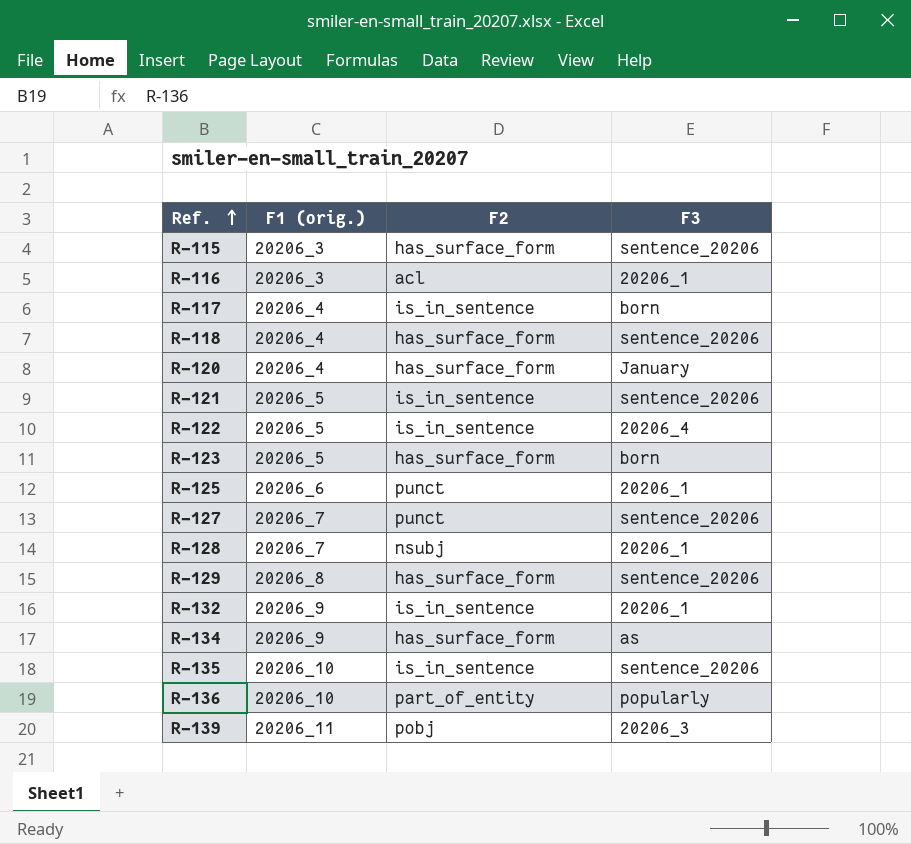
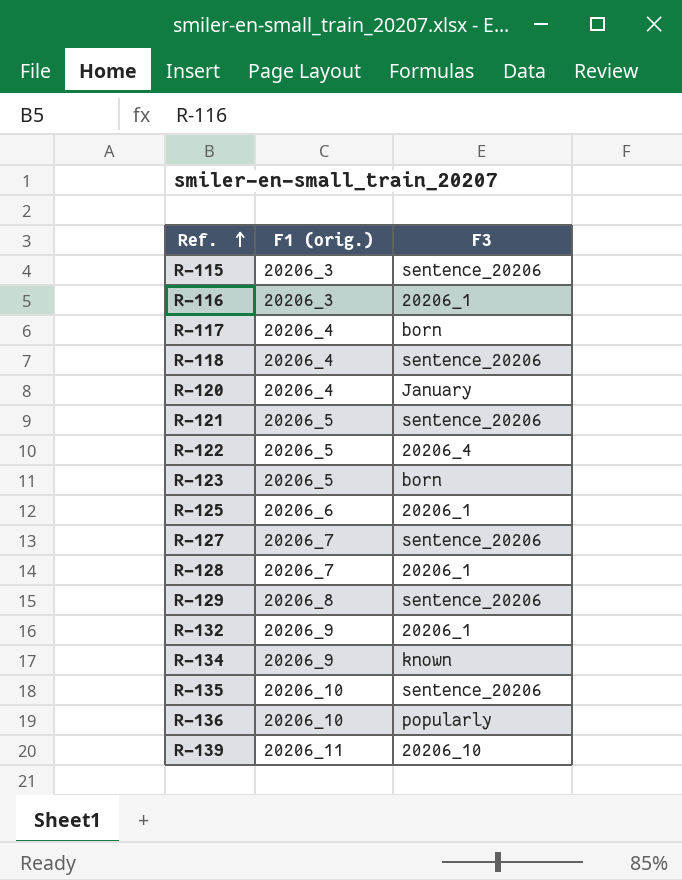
column F2 | position: 3 -> none
R-134 | F3: as -> known
R-139 | F3: 20206_3 -> 20206_10

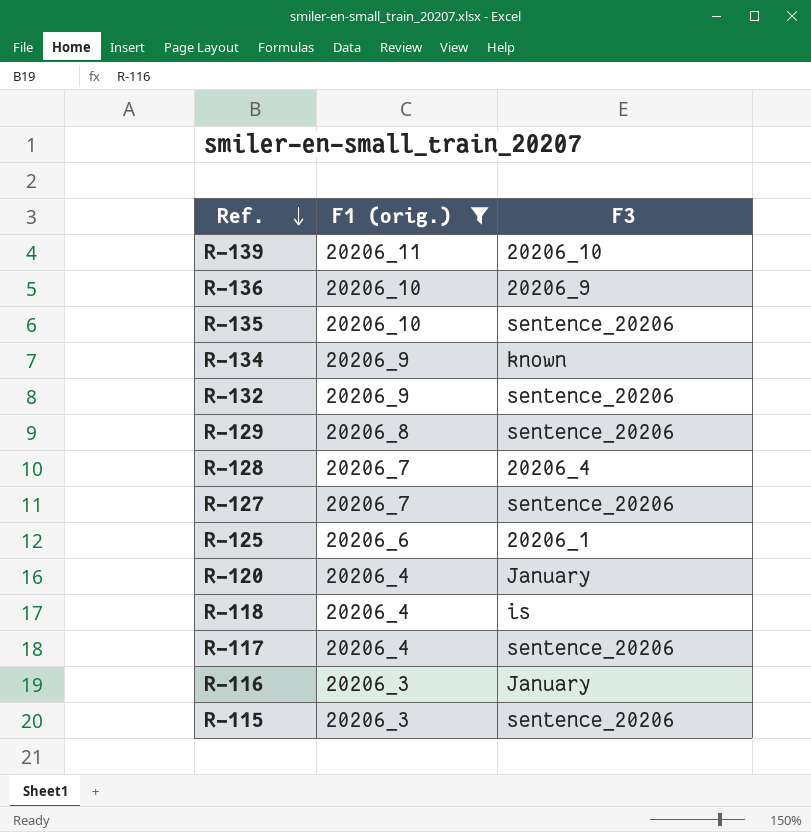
filter: none -> F1 (orig.) != 20206_5
row order: Ref. ascending -> Ref. descending
R-136 | F3: popularly -> 20206_9
R-132 | F3: 20206_1 -> sentence_20206
R-128 | F3: 20206_1 -> 20206_4
R-118 | F3: sentence_20206 -> is
R-117 | F3: born -> sentence_20206
R-116 | F3: 20206_1 -> January

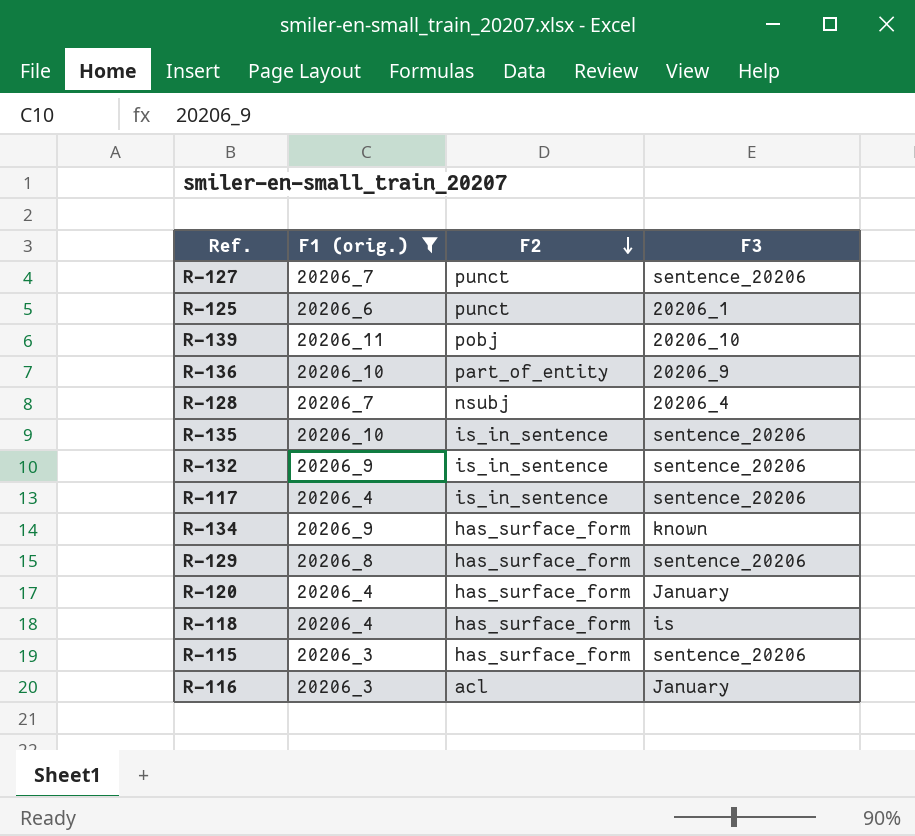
row order: Ref. descending -> F2 descending
column F2 | position: none -> 3

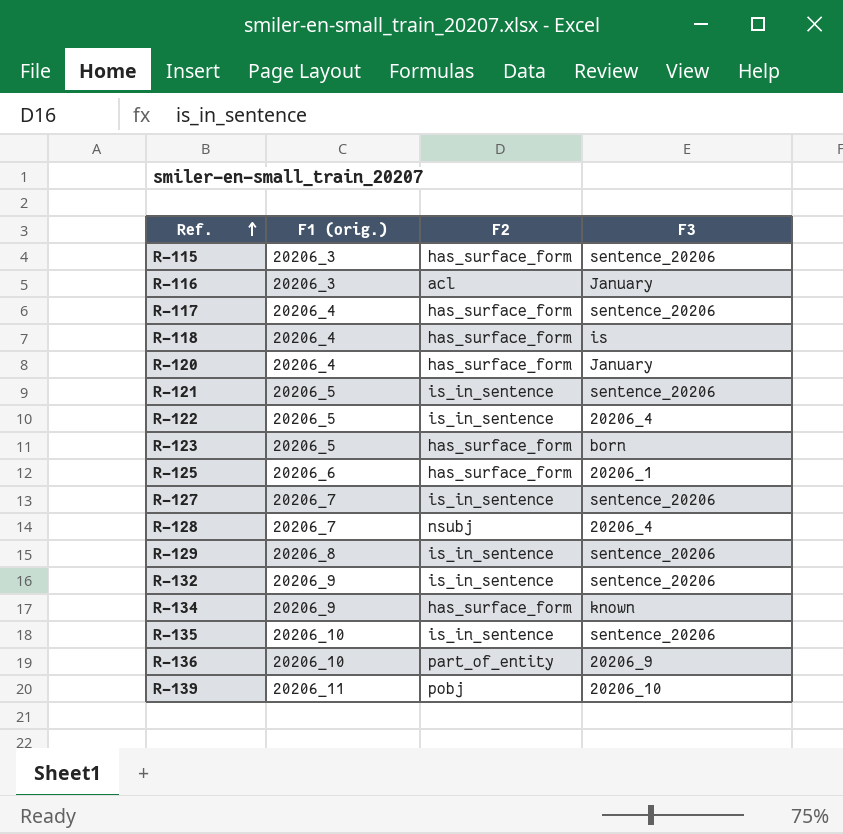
filter: F1 (orig.) != 20206_5 -> none
row order: F2 descending -> Ref. ascending
R-117 | F2: is_in_sentence -> has_surface_form
R-125 | F2: punct -> has_surface_form
R-127 | F2: punct -> is_in_sentence
R-129 | F2: has_surface_form -> is_in_sentence

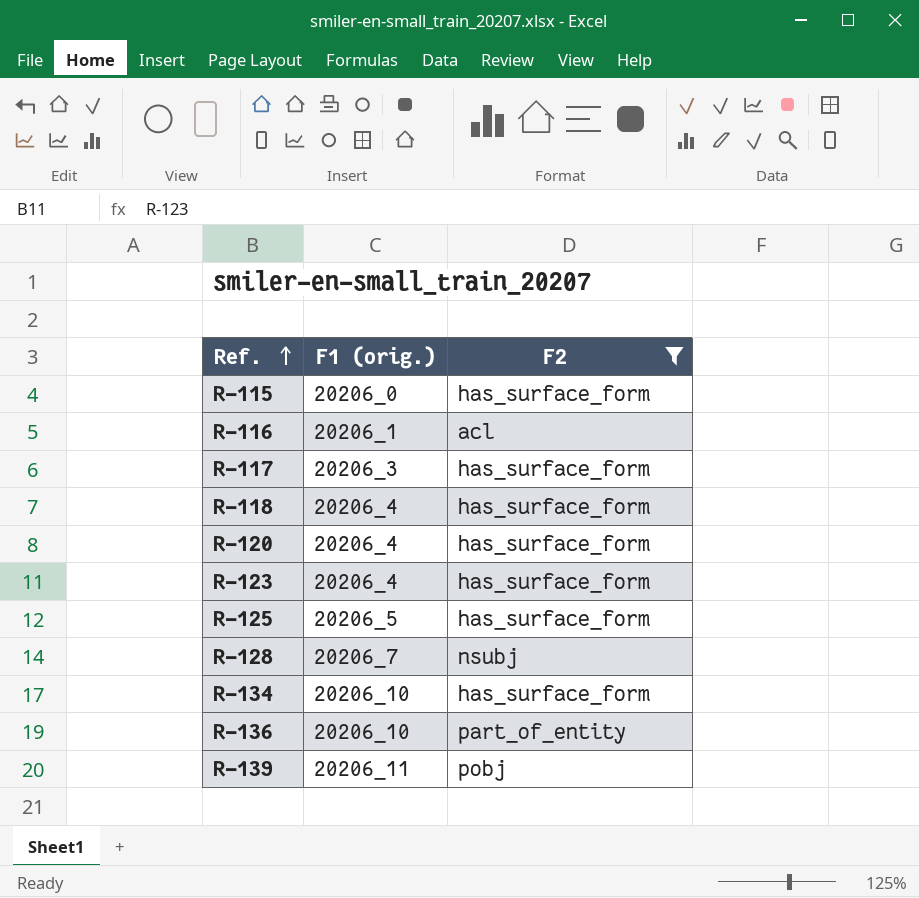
filter: none -> F2 != is_in_sentence
column F3 | position: 4 -> none
R-115 | F1 (orig.): 20206_3 -> 20206_0
R-116 | F1 (orig.): 20206_3 -> 20206_1
R-117 | F1 (orig.): 20206_4 -> 20206_3
R-123 | F1 (orig.): 20206_5 -> 20206_4
R-125 | F1 (orig.): 20206_6 -> 20206_5
R-134 | F1 (orig.): 20206_9 -> 20206_10

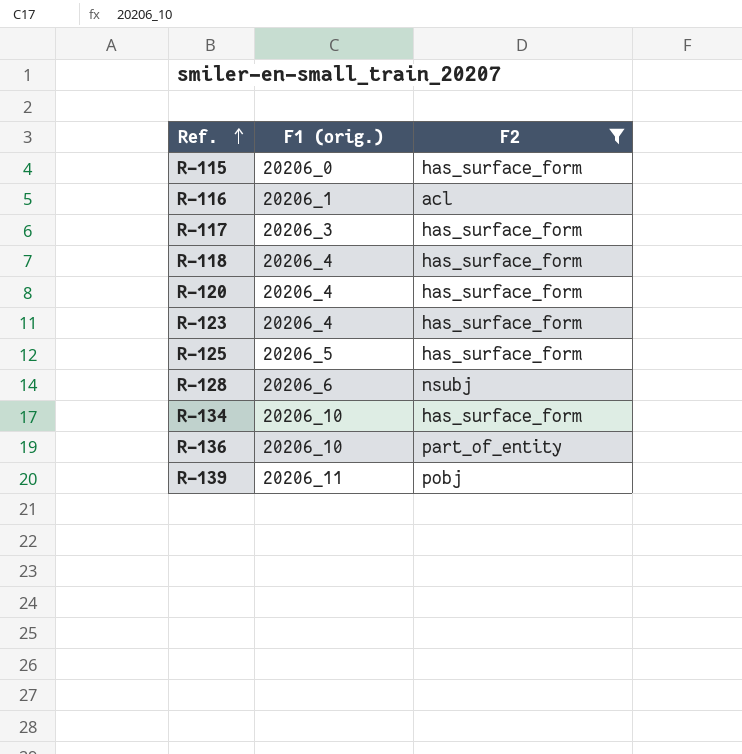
R-128 | F1 (orig.): 20206_7 -> 20206_6

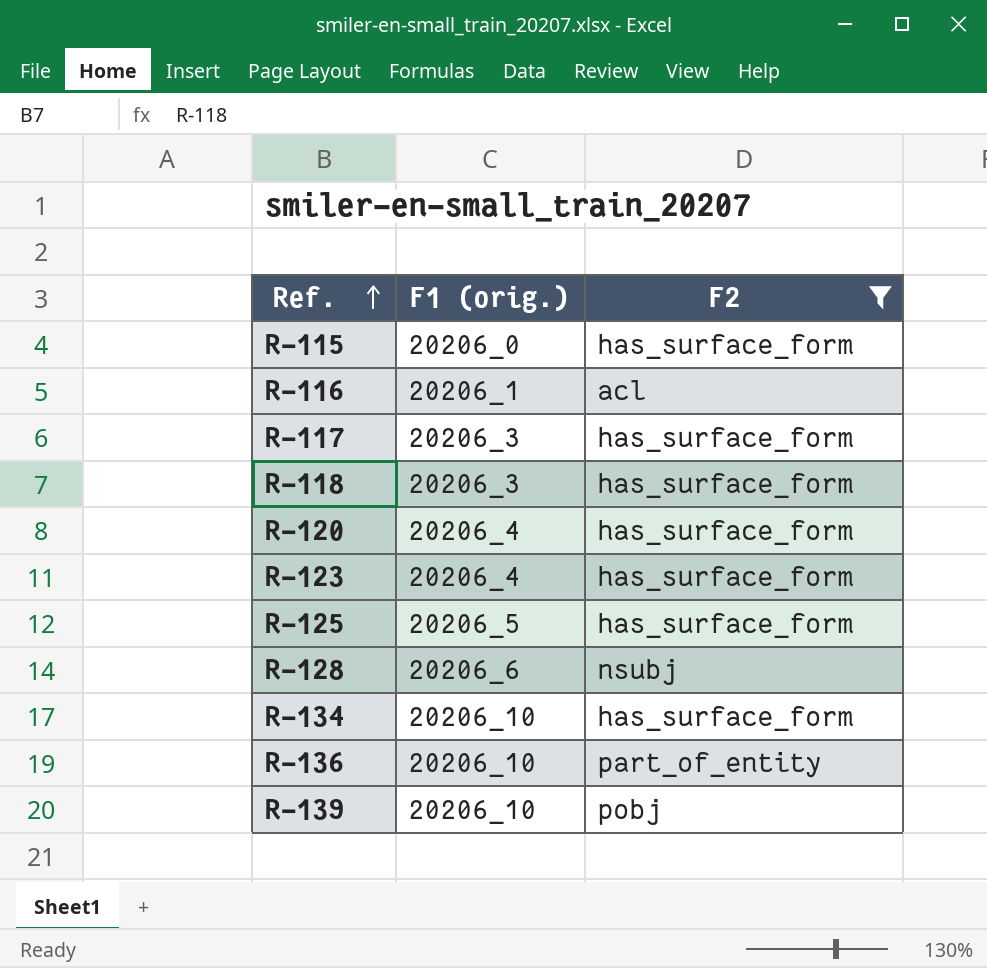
R-118 | F1 (orig.): 20206_4 -> 20206_3
R-139 | F1 (orig.): 20206_11 -> 20206_10

